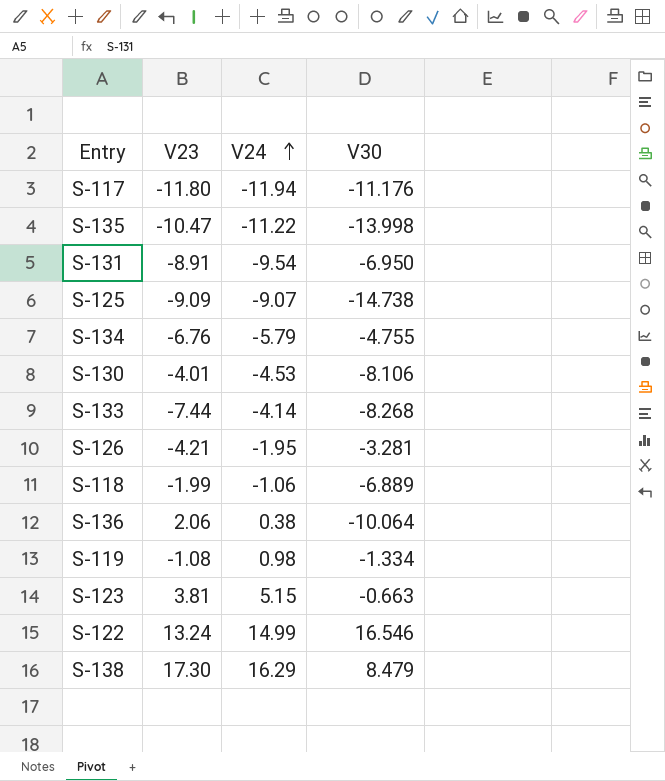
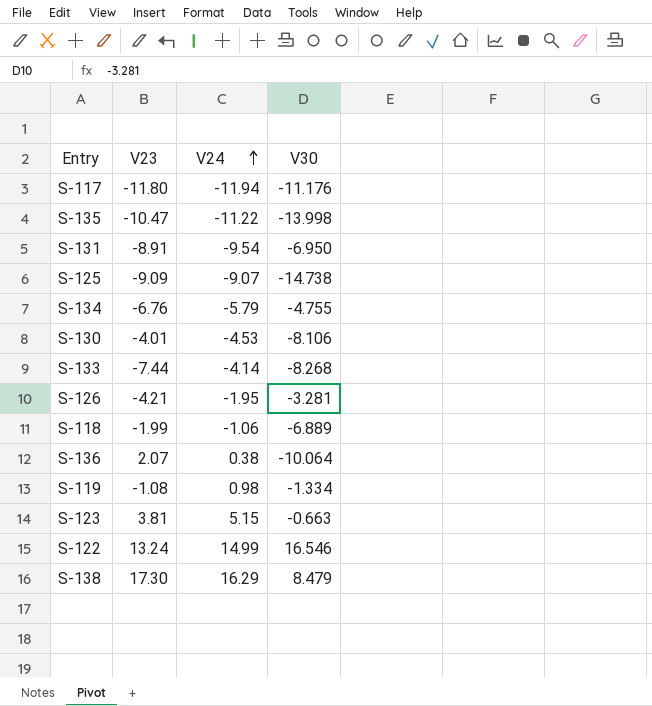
S-136 | V23: 2.06 -> 2.07

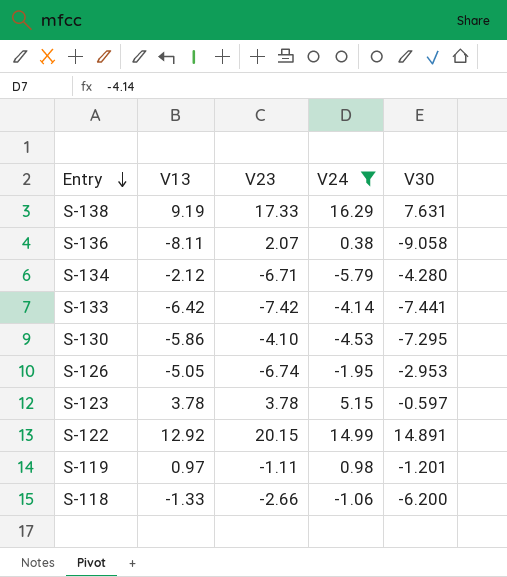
filter: none -> V24 >= -5.79
row order: V24 ascending -> Entry descending
column V13 | position: none -> 2
S-138 | V23: 17.30 -> 17.33
S-138 | V30: 8.479 -> 7.631
S-136 | V30: -10.064 -> -9.058
S-134 | V23: -6.76 -> -6.71
S-134 | V30: -4.755 -> -4.280
S-133 | V23: -7.44 -> -7.42
S-133 | V30: -8.268 -> -7.441
S-130 | V23: -4.01 -> -4.10
S-130 | V30: -8.106 -> -7.295
S-126 | V23: -4.21 -> -6.74
S-126 | V30: -3.281 -> -2.953
S-123 | V23: 3.81 -> 3.78
S-123 | V30: -0.663 -> -0.597
S-122 | V23: 13.24 -> 20.15
S-122 | V30: 16.546 -> 14.891
S-119 | V23: -1.08 -> -1.11
S-119 | V30: -1.334 -> -1.201
S-118 | V23: -1.99 -> -2.66
S-118 | V30: -6.889 -> -6.200

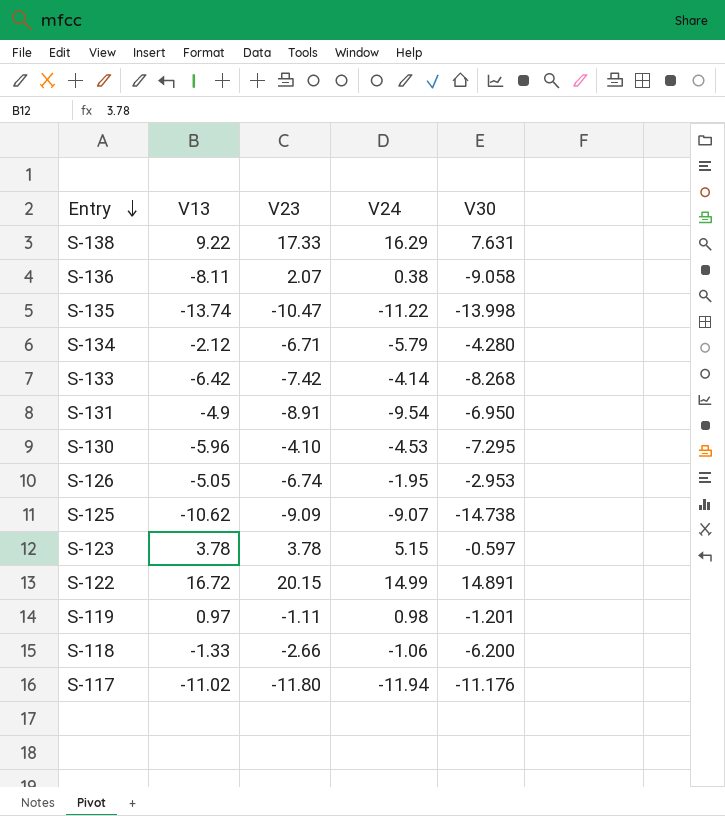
filter: V24 >= -5.79 -> none
S-138 | V13: 9.19 -> 9.22
S-133 | V30: -7.441 -> -8.268
S-130 | V13: -5.86 -> -5.96
S-122 | V13: 12.92 -> 16.72

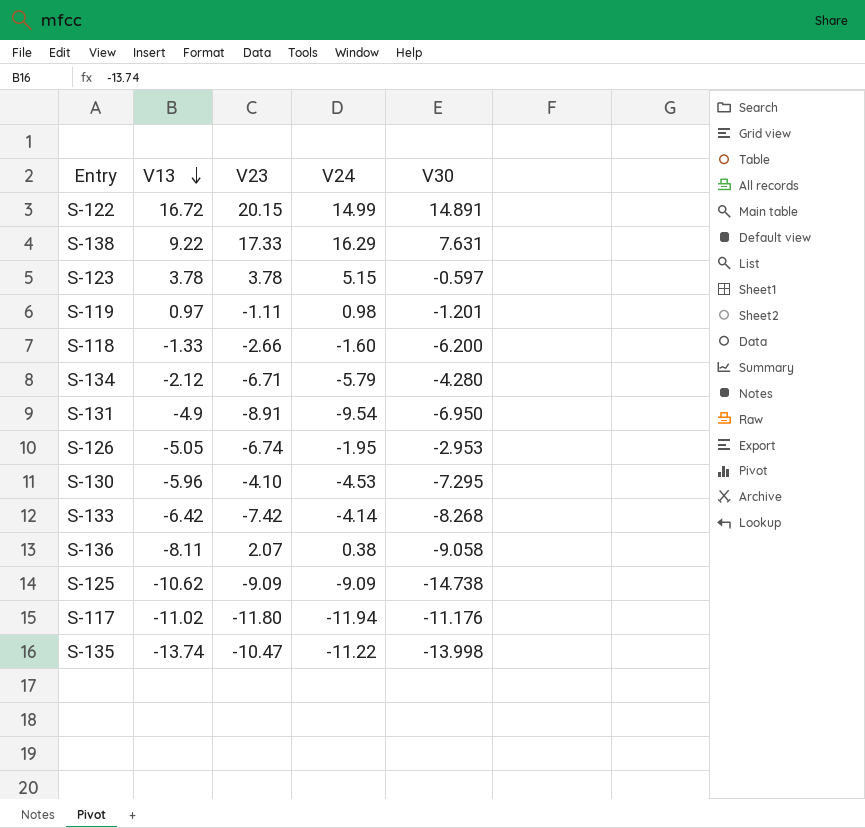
row order: Entry descending -> V13 descending
S-118 | V24: -1.06 -> -1.60
S-125 | V24: -9.07 -> -9.09

